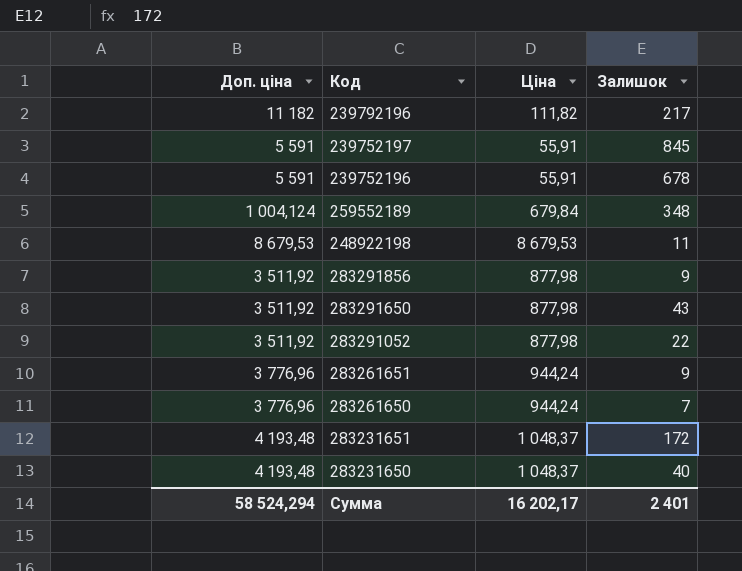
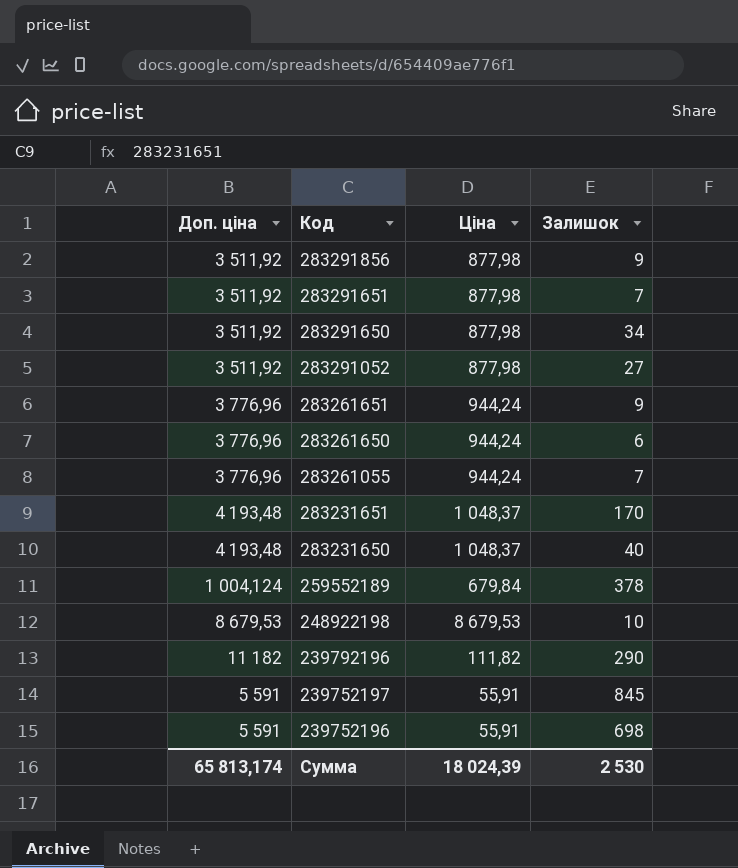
row order: none -> Код descending
row 283291651: none -> 3 511,92 | 877,98 | 7
283291650 | Залишок: 43 -> 34
283291052 | Залишок: 22 -> 27
283261650 | Залишок: 7 -> 6
row 283261055: none -> 3 776,96 | 944,24 | 7
283231651 | Залишок: 172 -> 170
259552189 | Залишок: 348 -> 378
248922198 | Залишок: 11 -> 10
239792196 | Залишок: 217 -> 290
239752196 | Залишок: 678 -> 698
Сумма | Доп. ціна: 58 524,294 -> 65 813,174
Сумма | Ціна: 16 202,17 -> 18 024,39
Сумма | Залишок: 2 401 -> 2 530

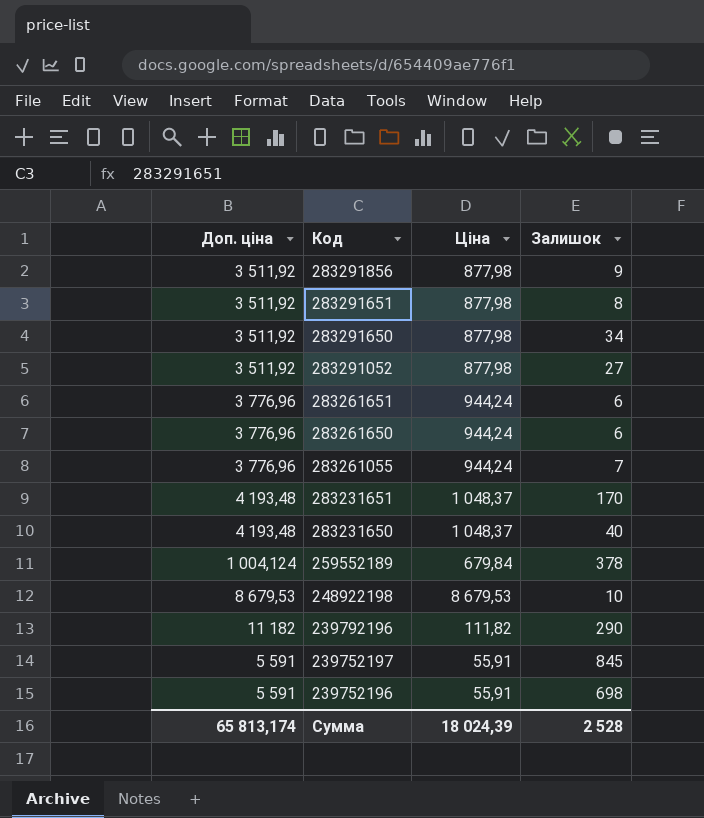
283291651 | Залишок: 7 -> 8
283261651 | Залишок: 9 -> 6
Сумма | Залишок: 2 530 -> 2 528

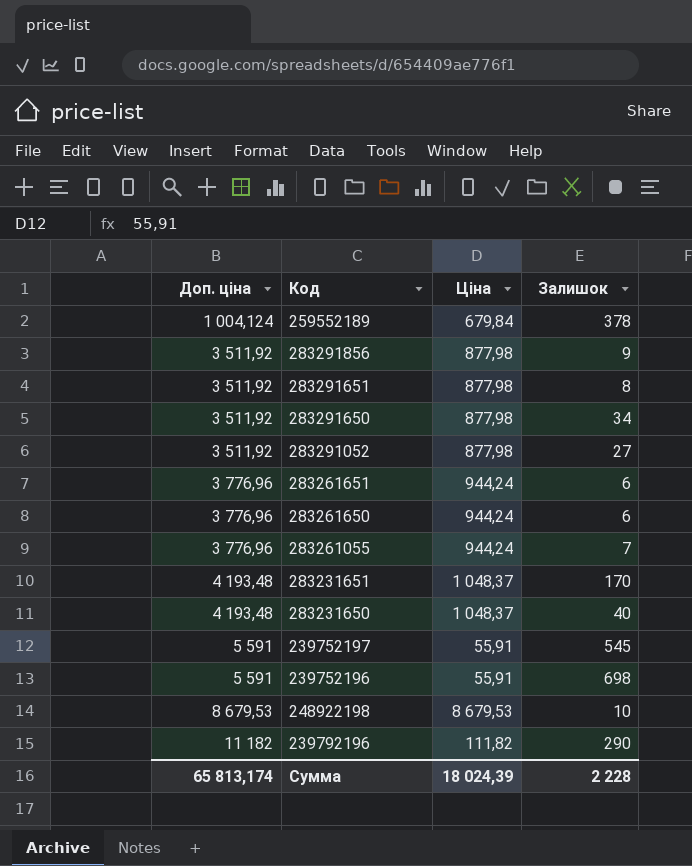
row order: Код descending -> Доп. ціна ascending
239752197 | Залишок: 845 -> 545
Сумма | Залишок: 2 528 -> 2 228

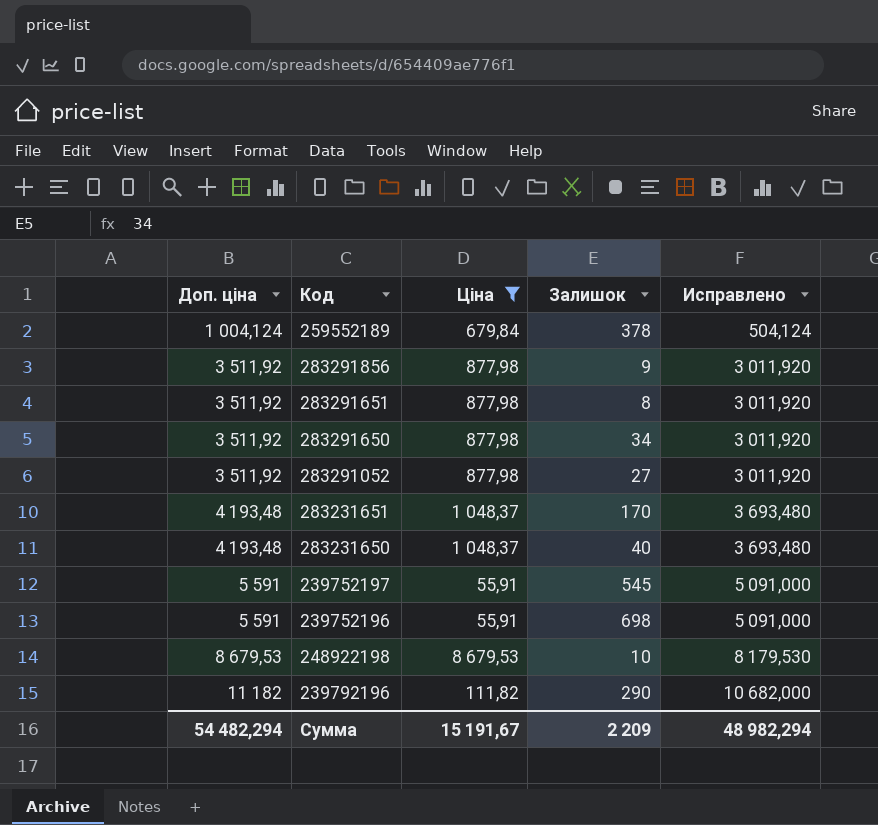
filter: none -> Ціна != 944,24
column Исправлено | formula: none -> [Доп. ціна] - 500
Сумма | Доп. ціна: 65 813,174 -> 54 482,294
Сумма | Ціна: 18 024,39 -> 15 191,67
Сумма | Залишок: 2 228 -> 2 209

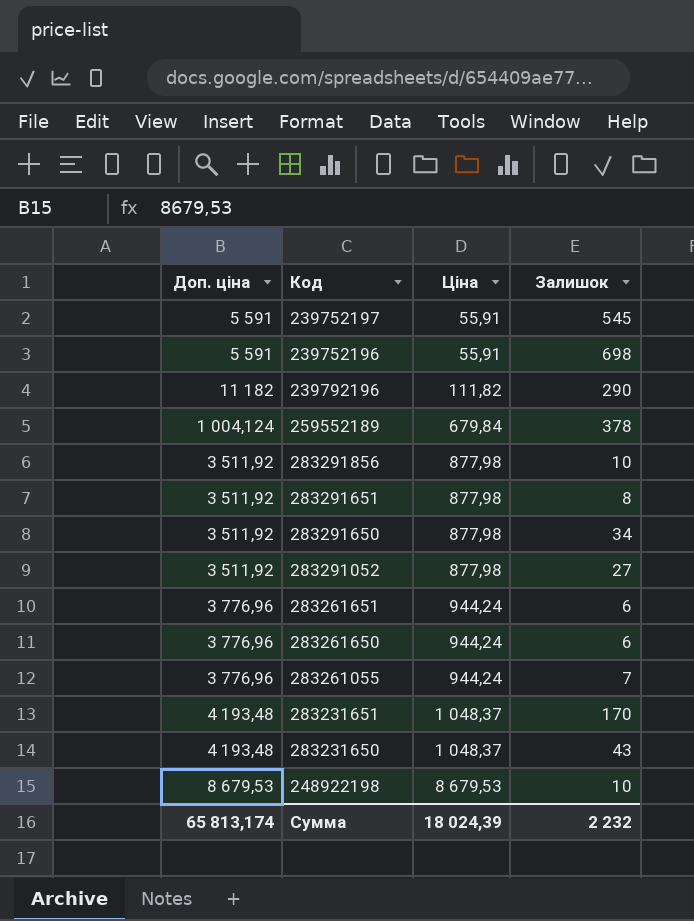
filter: Ціна != 944,24 -> none
row order: Доп. ціна ascending -> Ціна ascending
column Исправлено | formula: [Доп. ціна] - 500 -> none
283291856 | Залишок: 9 -> 10
283231650 | Залишок: 40 -> 43
Сумма | Доп. ціна: 54 482,294 -> 65 813,174
Сумма | Ціна: 15 191,67 -> 18 024,39
Сумма | Залишок: 2 209 -> 2 232

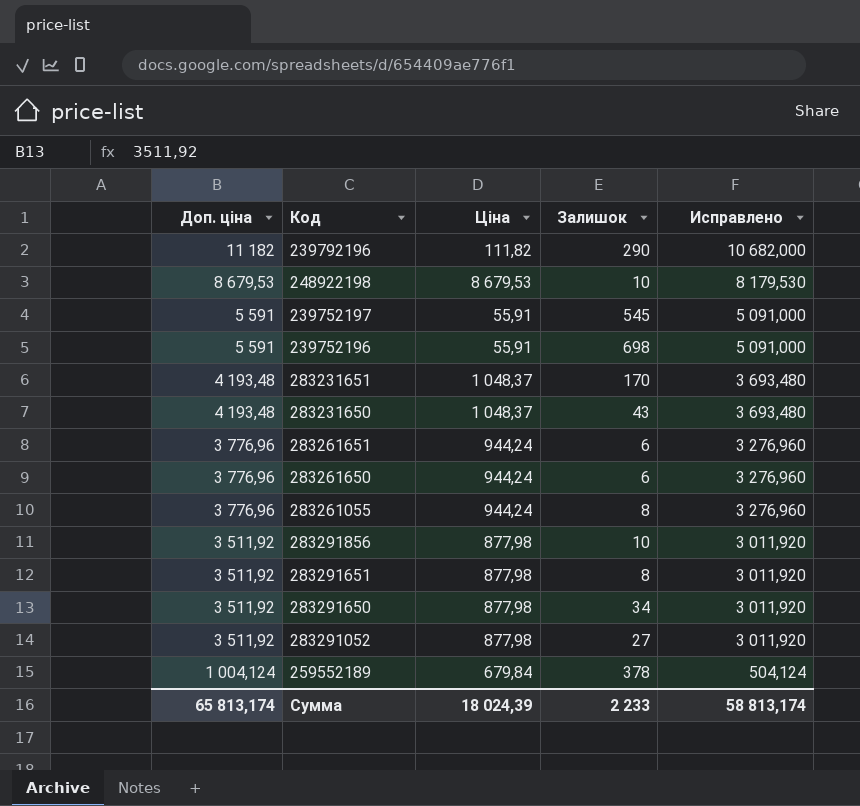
row order: Ціна ascending -> Доп. ціна descending
column Исправлено | formula: none -> [Доп. ціна] - 500
283261055 | Залишок: 7 -> 8
Сумма | Залишок: 2 232 -> 2 233

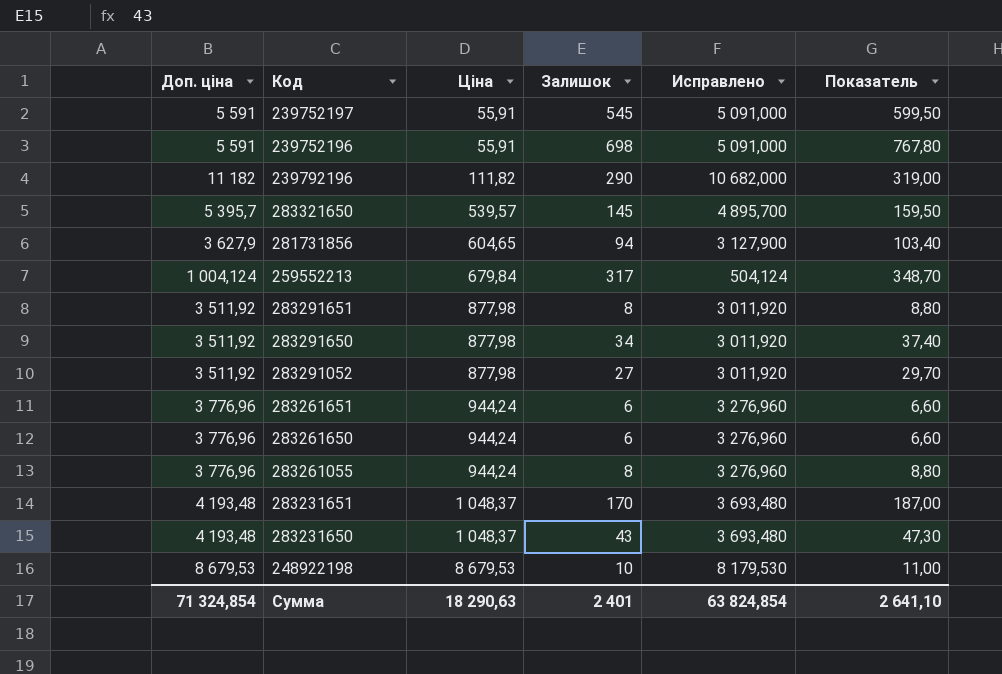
row order: Доп. ціна descending -> Ціна ascending
column Показатель | formula: none -> [Залишок] * 1,1
row 283291856: 3 511,92 | 877,98 | 10 | 3 011,920 -> none
row 259552189: 1 004,124 | 679,84 | 378 | 504,124 -> none
row 283321650: none -> 5 395,7 | 539,57 | 145 | 4 895,700 | 159,50
row 281731856: none -> 3 627,9 | 604,65 | 94 | 3 127,900 | 103,40
row 259552213: none -> 1 004,124 | 679,84 | 317 | 504,124 | 348,70
Сумма | Доп. ціна: 65 813,174 -> 71 324,854
Сумма | Ціна: 18 024,39 -> 18 290,63
Сумма | Залишок: 2 233 -> 2 401
Сумма | Исправлено: 58 813,174 -> 63 824,854

